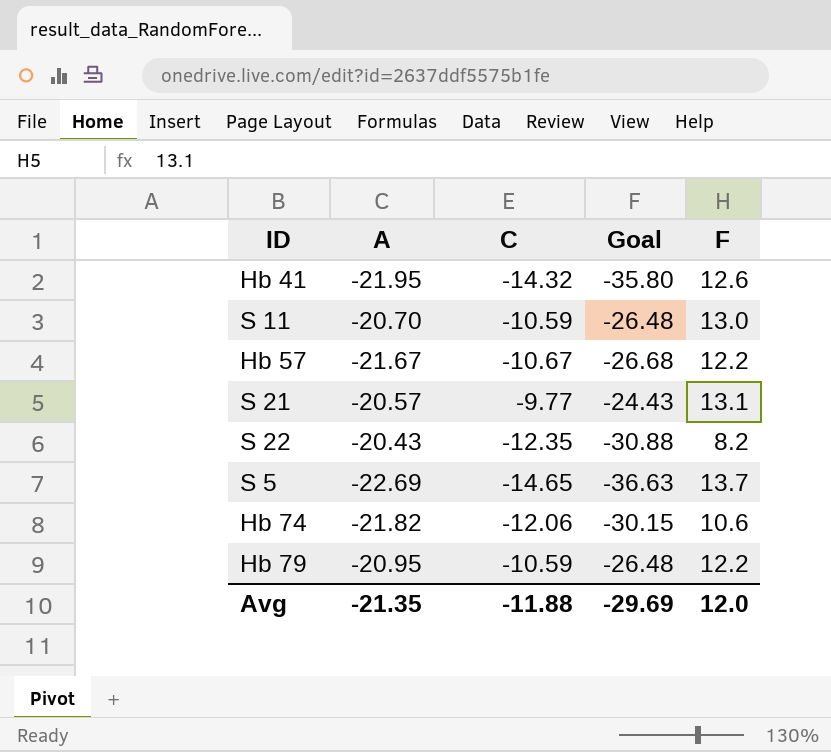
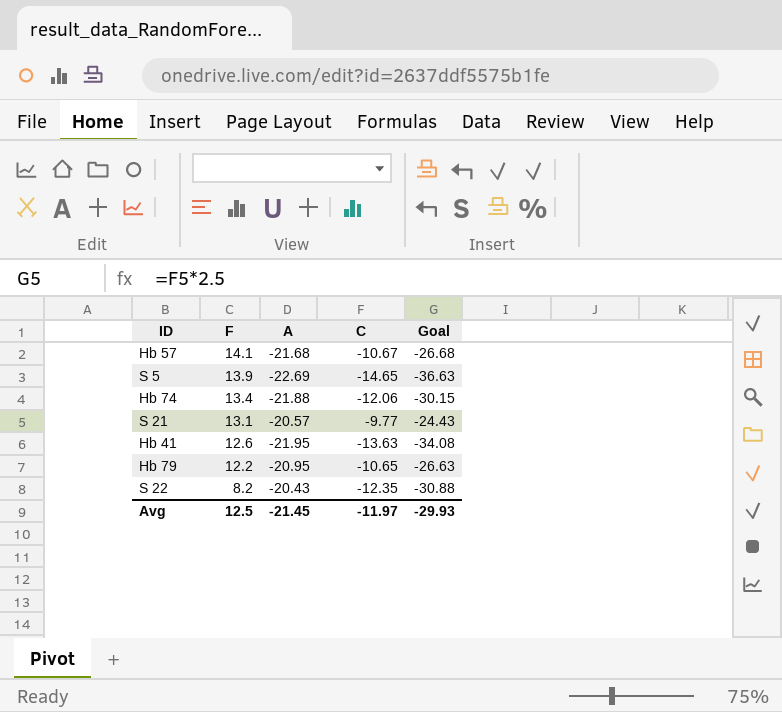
row order: none -> F descending
column F | position: 5 -> 2
row S 11: -20.70 | -10.59 | -26.48 | 13.0 -> none
Hb 57 | F: 12.2 -> 14.1
Hb 57 | A: -21.67 -> -21.68
S 5 | F: 13.7 -> 13.9
Hb 74 | F: 10.6 -> 13.4
Hb 74 | A: -21.82 -> -21.88
Hb 41 | C: -14.32 -> -13.63
Hb 41 | Goal: -35.80 -> -34.08
Hb 79 | C: -10.59 -> -10.65
Hb 79 | Goal: -26.48 -> -26.63
Avg | F: 12.0 -> 12.5
Avg | A: -21.35 -> -21.45
Avg | C: -11.88 -> -11.97
Avg | Goal: -29.69 -> -29.93

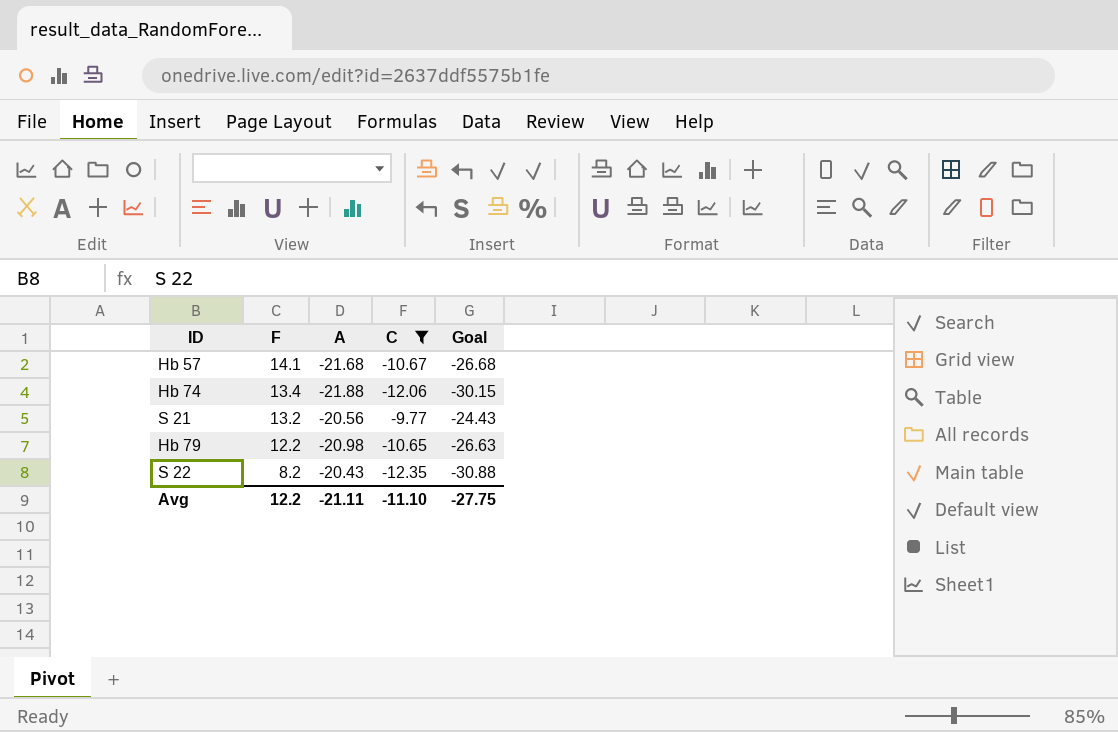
filter: none -> C >= -12.35
S 21 | F: 13.1 -> 13.2
S 21 | A: -20.57 -> -20.56
Hb 79 | A: -20.95 -> -20.98
Avg | F: 12.5 -> 12.2
Avg | A: -21.45 -> -21.11
Avg | C: -11.97 -> -11.10
Avg | Goal: -29.93 -> -27.75

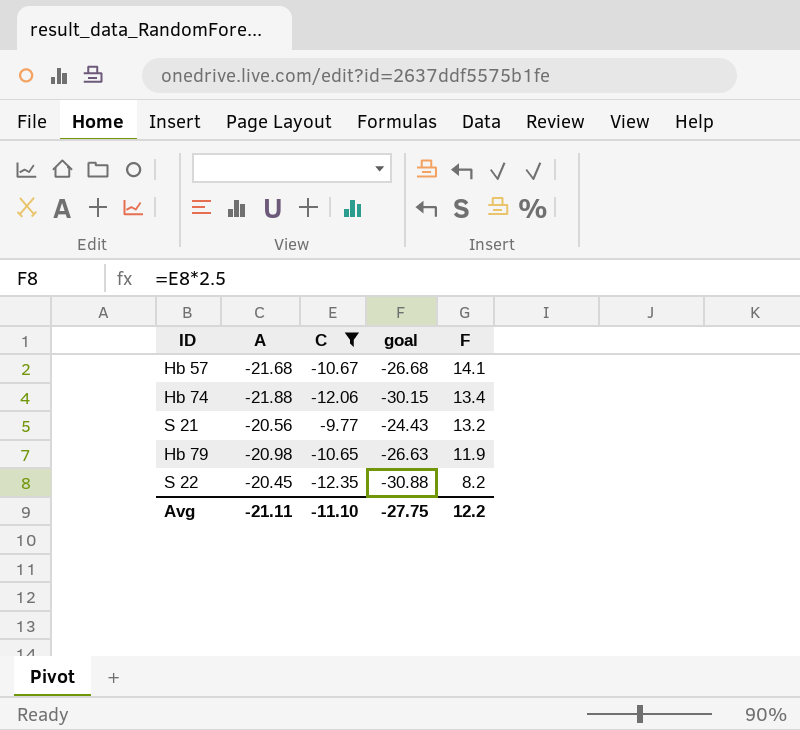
column name: Goal -> goal
column F | position: 2 -> 5
Hb 79 | F: 12.2 -> 11.9
S 22 | A: -20.43 -> -20.45

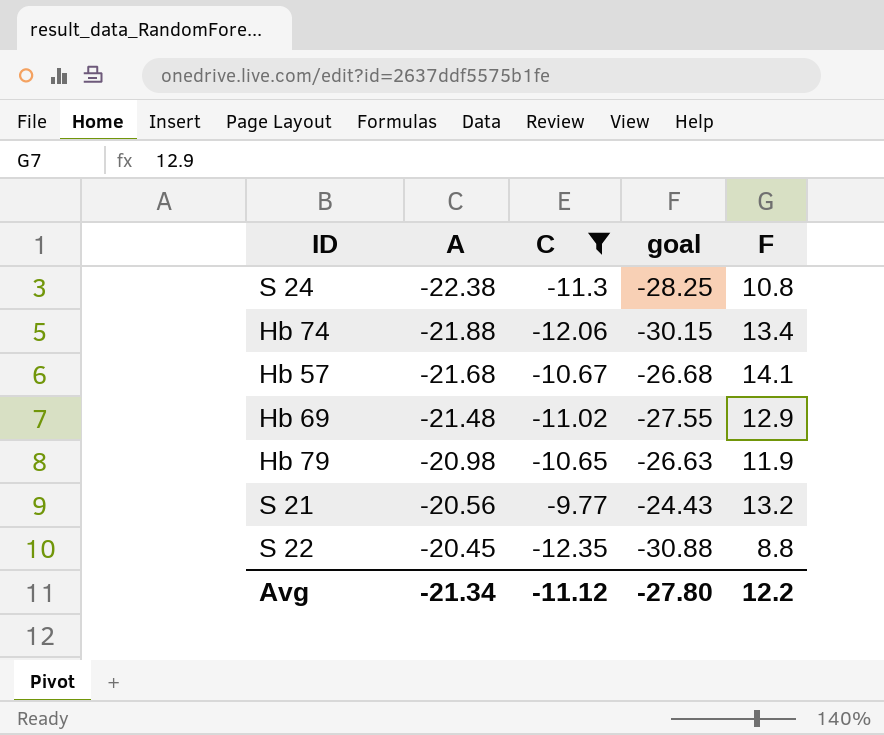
row order: F descending -> A ascending
row S 24: none -> -22.38 | -11.3 | -28.25 | 10.8
row Hb 69: none -> -21.48 | -11.02 | -27.55 | 12.9
S 22 | F: 8.2 -> 8.8
Avg | A: -21.11 -> -21.34
Avg | C: -11.10 -> -11.12
Avg | goal: -27.75 -> -27.80

